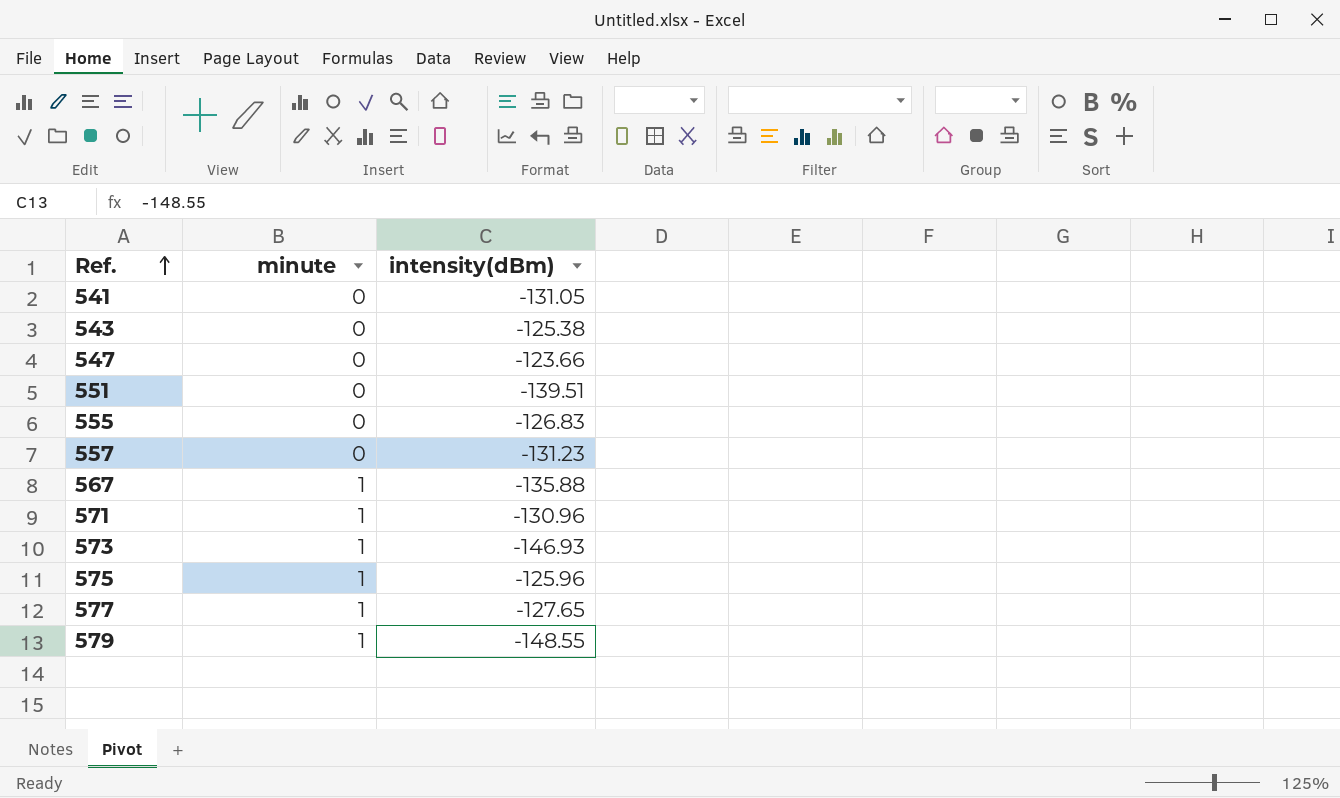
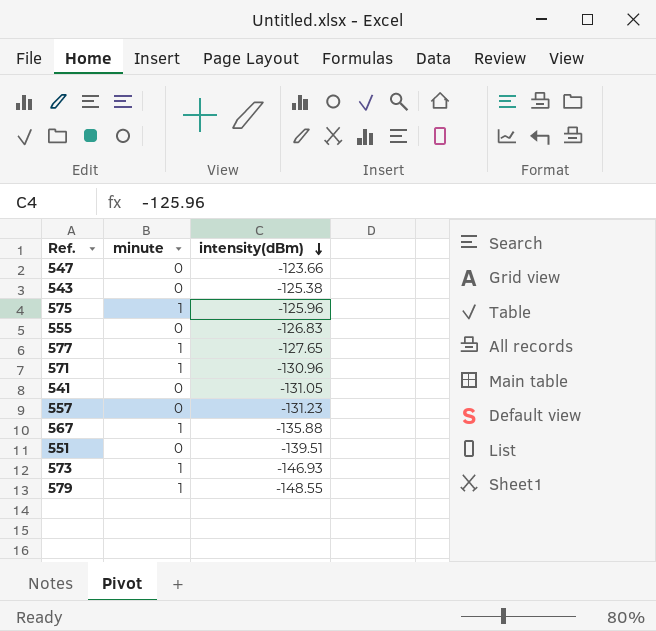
row order: Ref. ascending -> intensity(dBm) descending

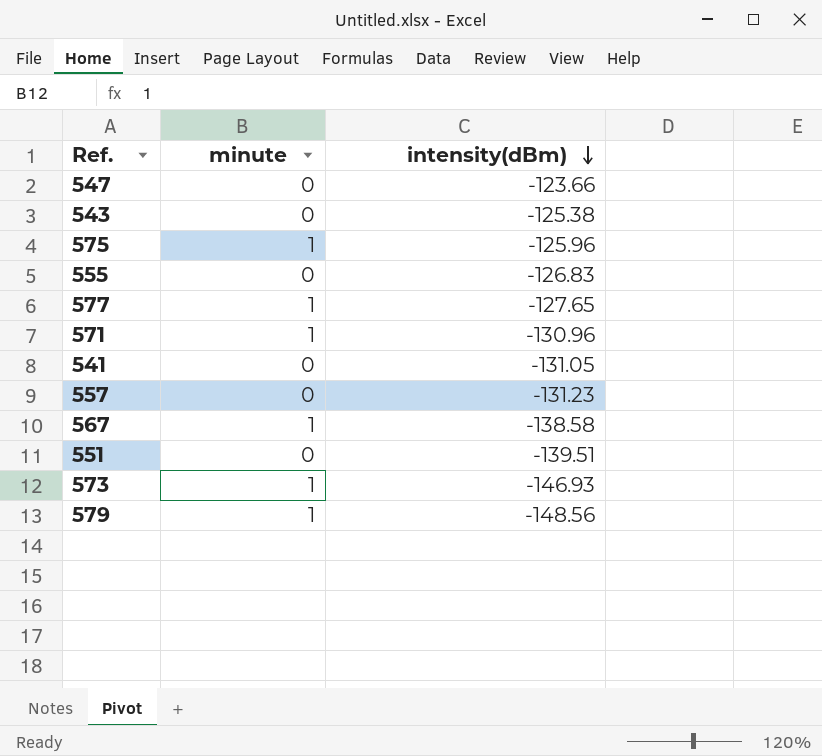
567 | intensity(dBm): -135.88 -> -138.58
579 | intensity(dBm): -148.55 -> -148.56

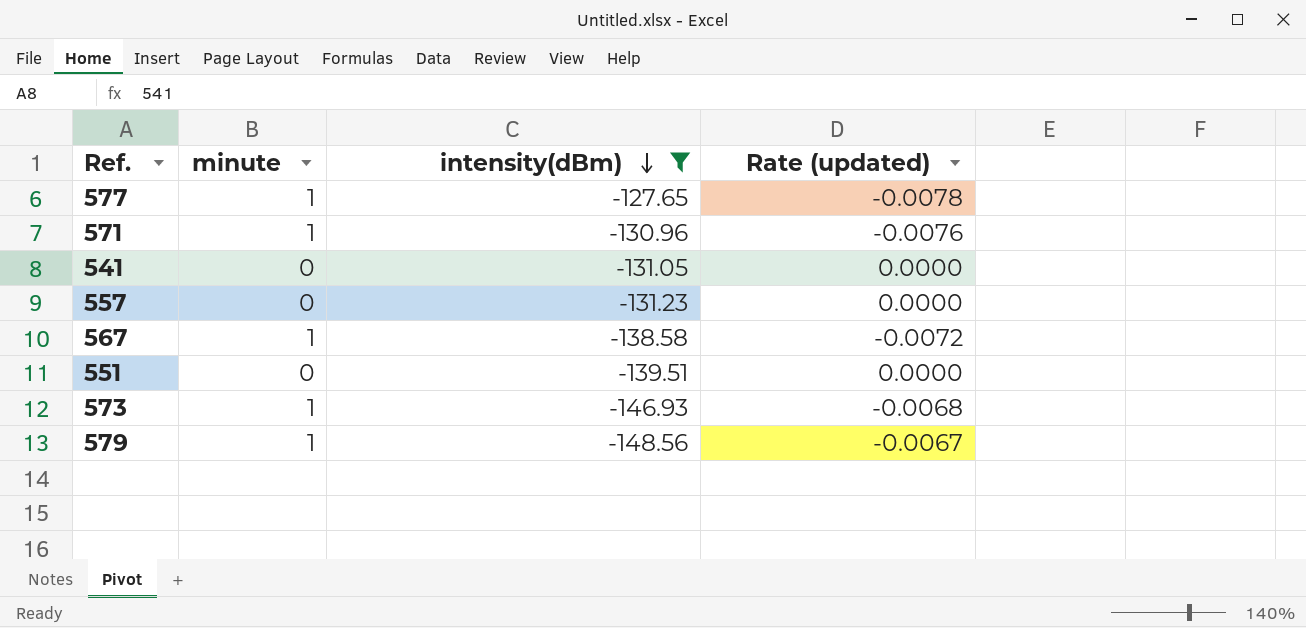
filter: none -> intensity(dBm) <= -127.65
column Rate (updated) | formula: none -> [minute] / [intensity(dBm)]

